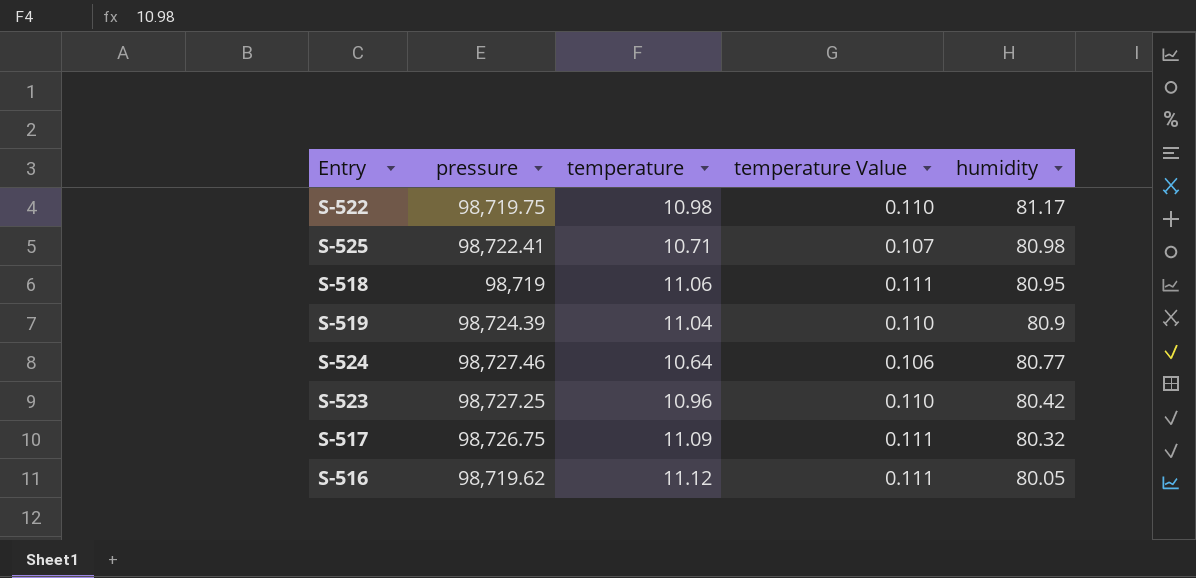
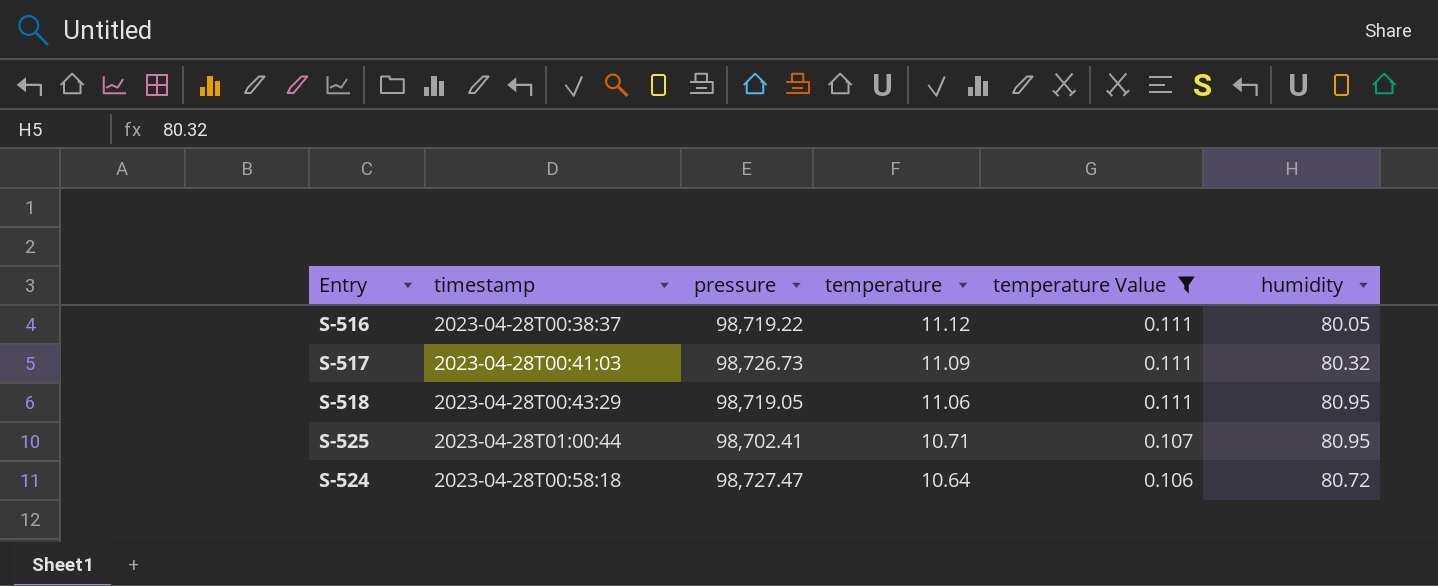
filter: none -> temperature Value != 0.110
row order: humidity descending -> temperature descending
column timestamp | position: none -> 2
S-516 | pressure: 98,719.62 -> 98,719.22
S-517 | pressure: 98,726.75 -> 98,726.73
S-518 | pressure: 98,719 -> 98,719.05
S-525 | pressure: 98,722.41 -> 98,702.41
S-525 | humidity: 80.98 -> 80.95
S-524 | pressure: 98,727.46 -> 98,727.47
S-524 | humidity: 80.77 -> 80.72

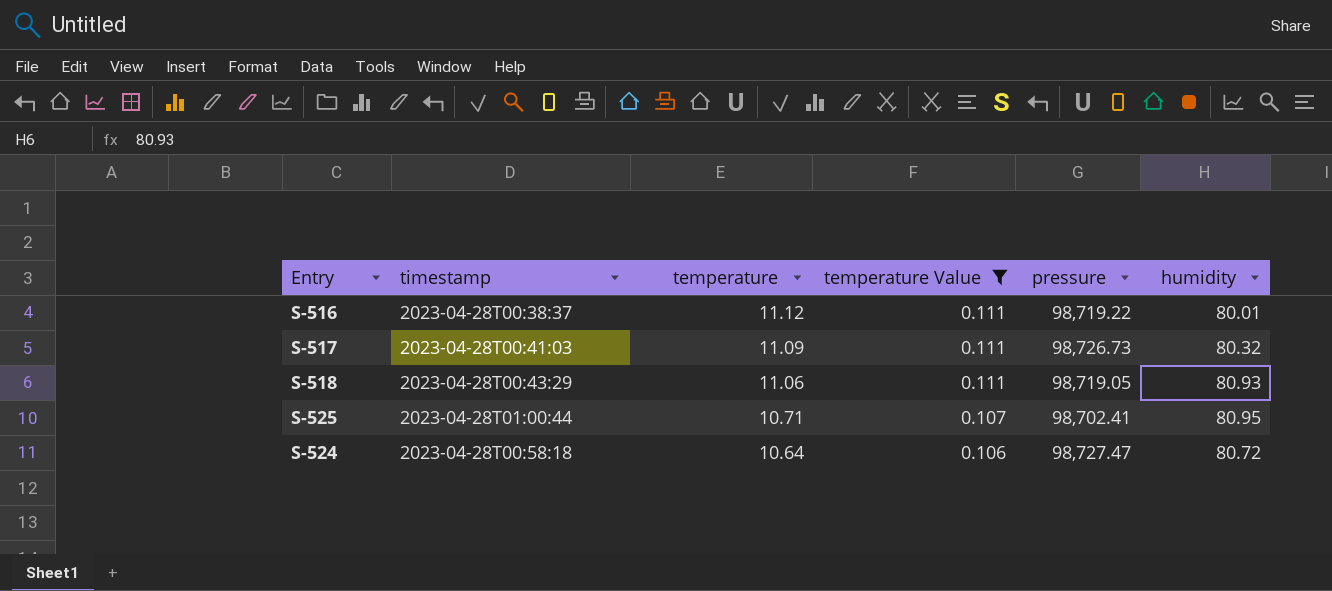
column pressure | position: 3 -> 5
S-516 | humidity: 80.05 -> 80.01
S-518 | humidity: 80.95 -> 80.93

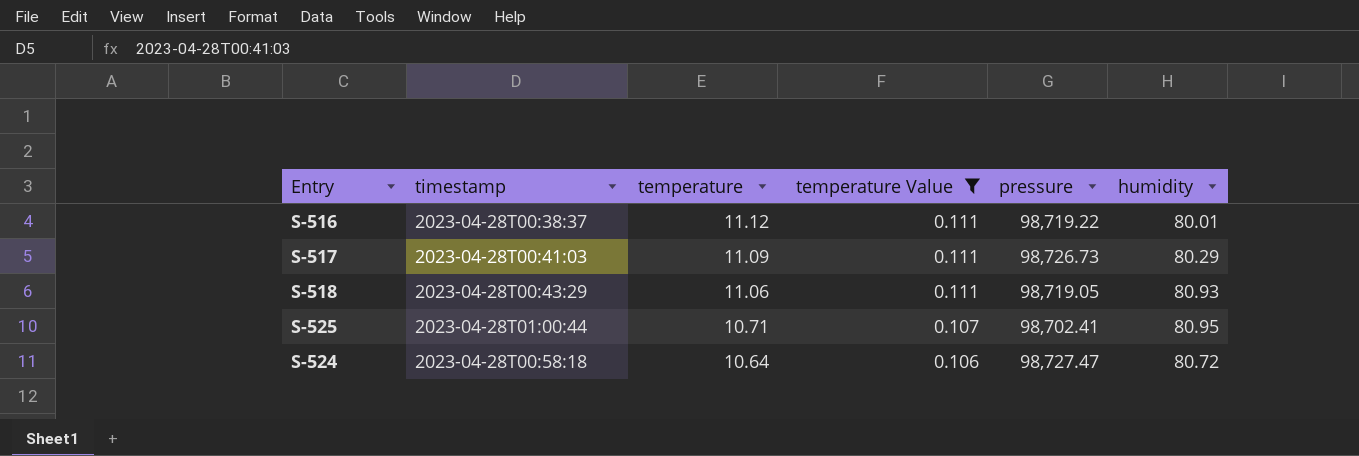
S-517 | humidity: 80.32 -> 80.29

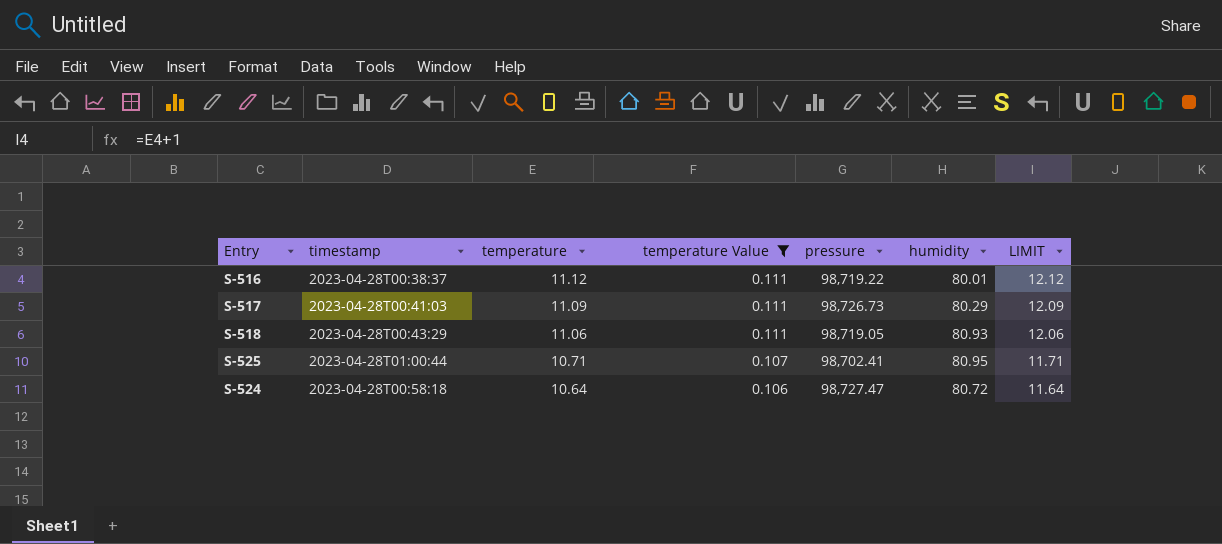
column LIMIT | formula: none -> [temperature] + 1

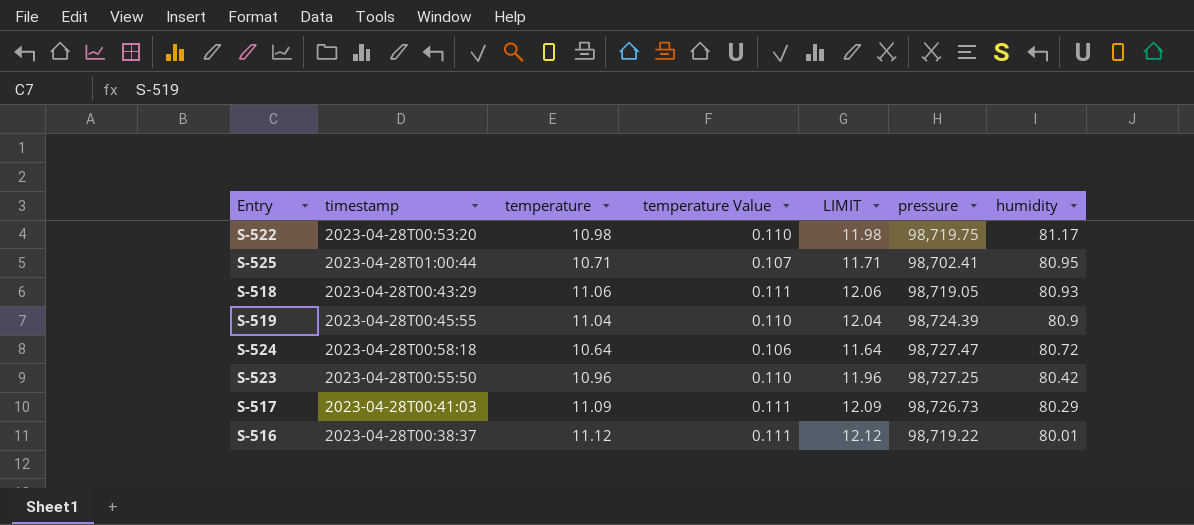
filter: temperature Value != 0.110 -> none
row order: temperature descending -> humidity descending
column LIMIT | position: 7 -> 5

